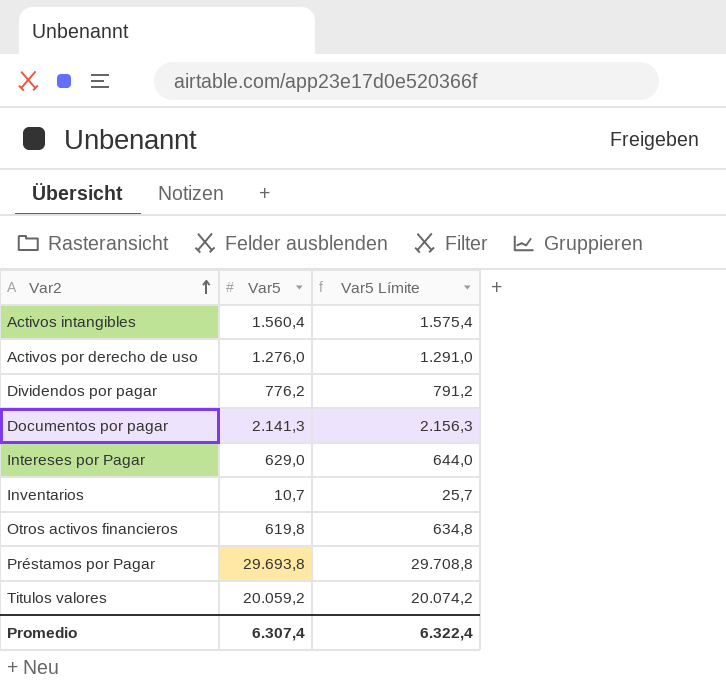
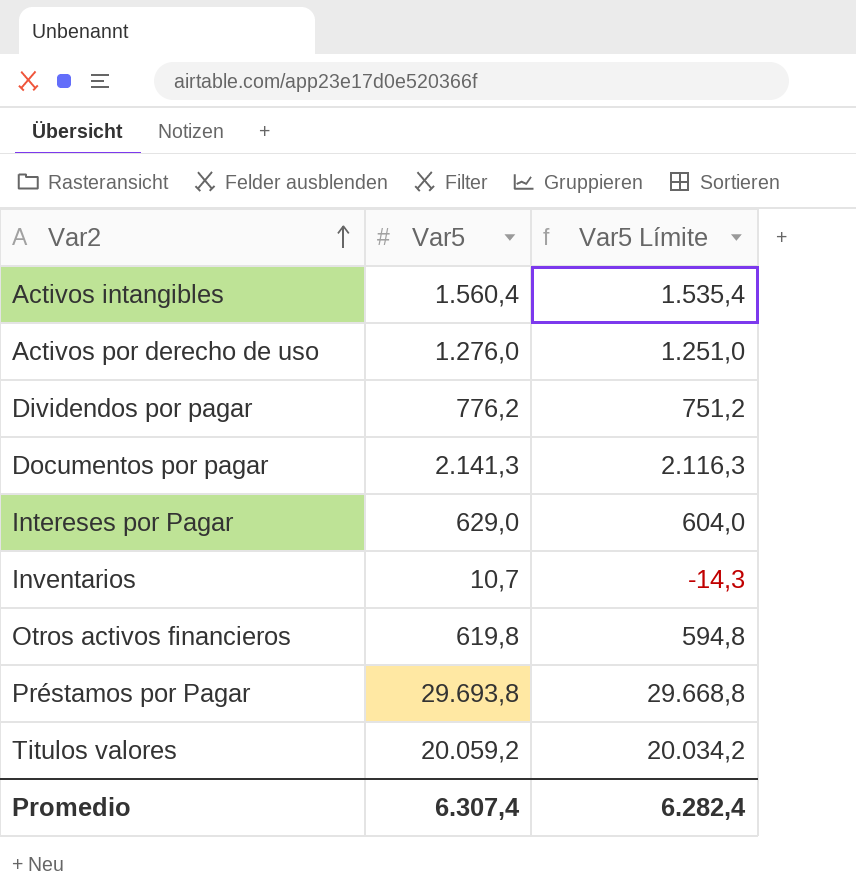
column Var5 Límite | formula: [Var5] + 15 -> [Var5] - 25
Promedio | Var5 Límite: 6.322,4 -> 6.282,4

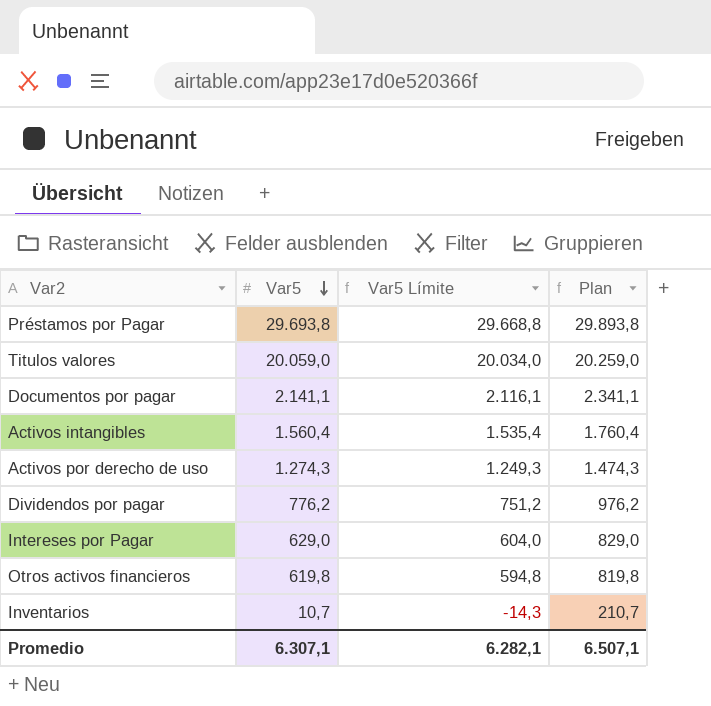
row order: Var2 ascending -> Var5 descending
column Plan | formula: none -> [Var5] + 200
Titulos valores | Var5: 20.059,2 -> 20.059,0
Titulos valores | Var5 Límite: 20.034,2 -> 20.034,0
Documentos por pagar | Var5: 2.141,3 -> 2.141,1
Documentos por pagar | Var5 Límite: 2.116,3 -> 2.116,1
Activos por derecho de uso | Var5: 1.276,0 -> 1.274,3
Activos por derecho de uso | Var5 Límite: 1.251,0 -> 1.249,3
Promedio | Var5: 6.307,4 -> 6.307,1
Promedio | Var5 Límite: 6.282,4 -> 6.282,1

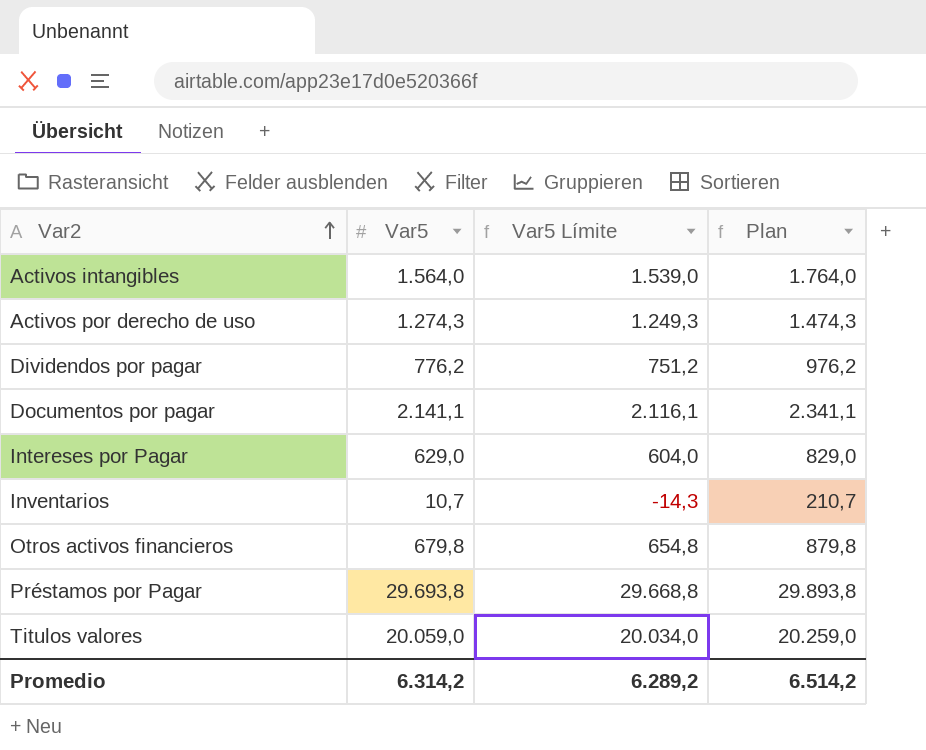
row order: Var5 descending -> Var2 ascending
Activos intangibles | Var5: 1.560,4 -> 1.564,0
Activos intangibles | Var5 Límite: 1.535,4 -> 1.539,0
Activos intangibles | Plan: 1.760,4 -> 1.764,0
Otros activos financieros | Var5: 619,8 -> 679,8
Otros activos financieros | Var5 Límite: 594,8 -> 654,8
Otros activos financieros | Plan: 819,8 -> 879,8
Promedio | Var5: 6.307,1 -> 6.314,2
Promedio | Var5 Límite: 6.282,1 -> 6.289,2
Promedio | Plan: 6.507,1 -> 6.514,2

